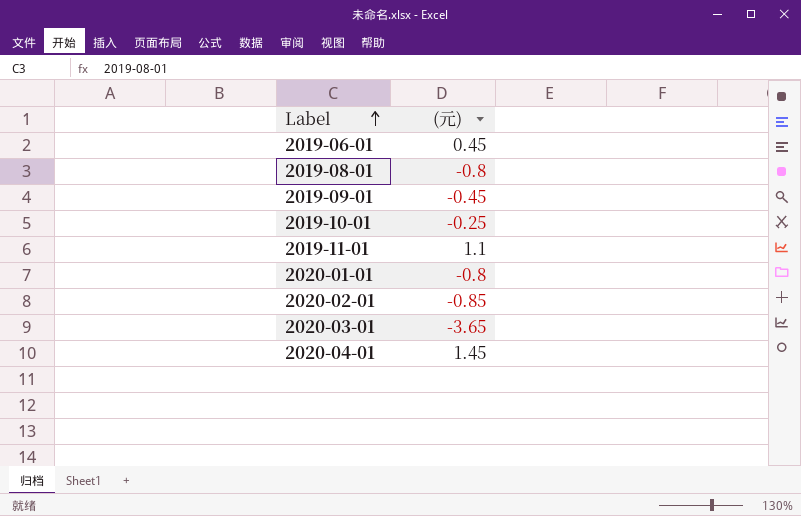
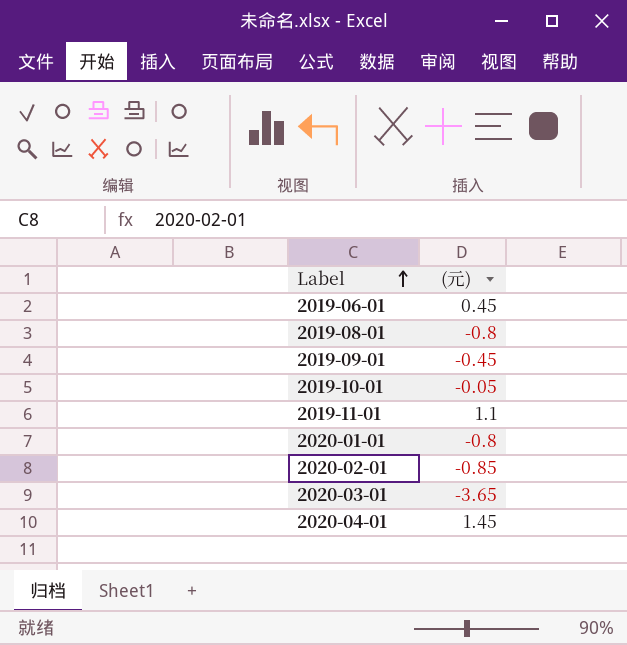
2019-10-01 | (元): -0.25 -> -0.05

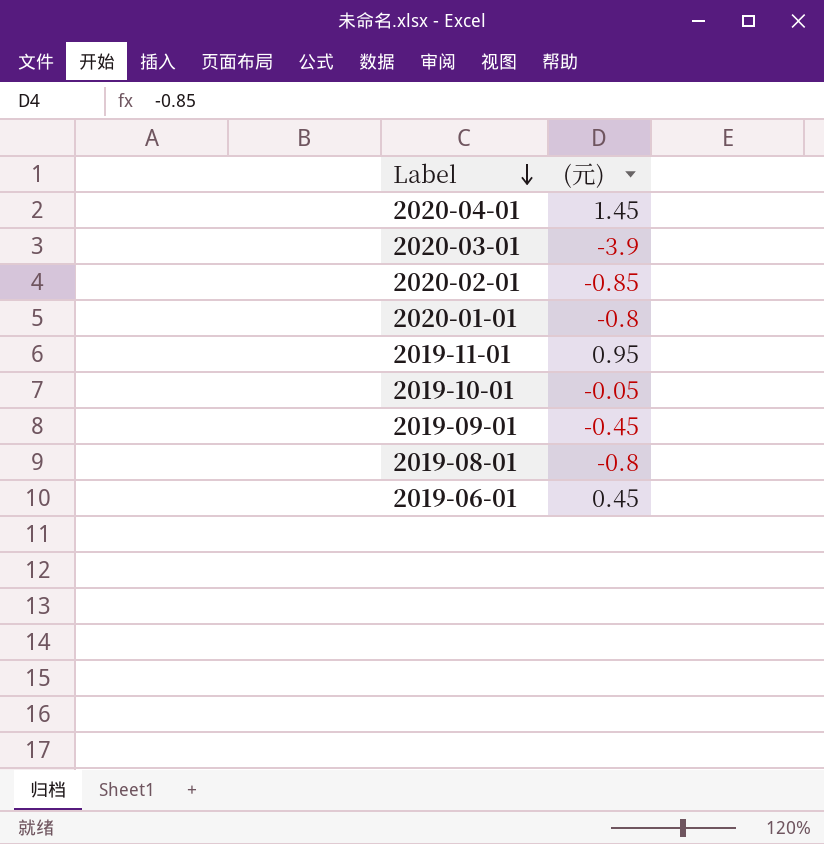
row order: Label ascending -> Label descending
2020-03-01 | (元): -3.65 -> -3.9
2019-11-01 | (元): 1.1 -> 0.95

